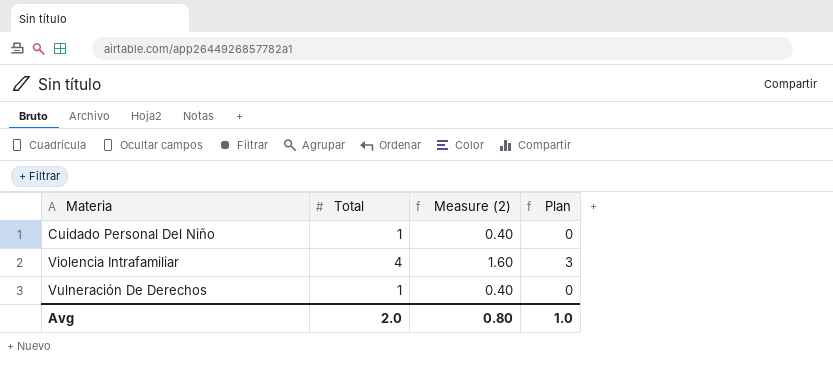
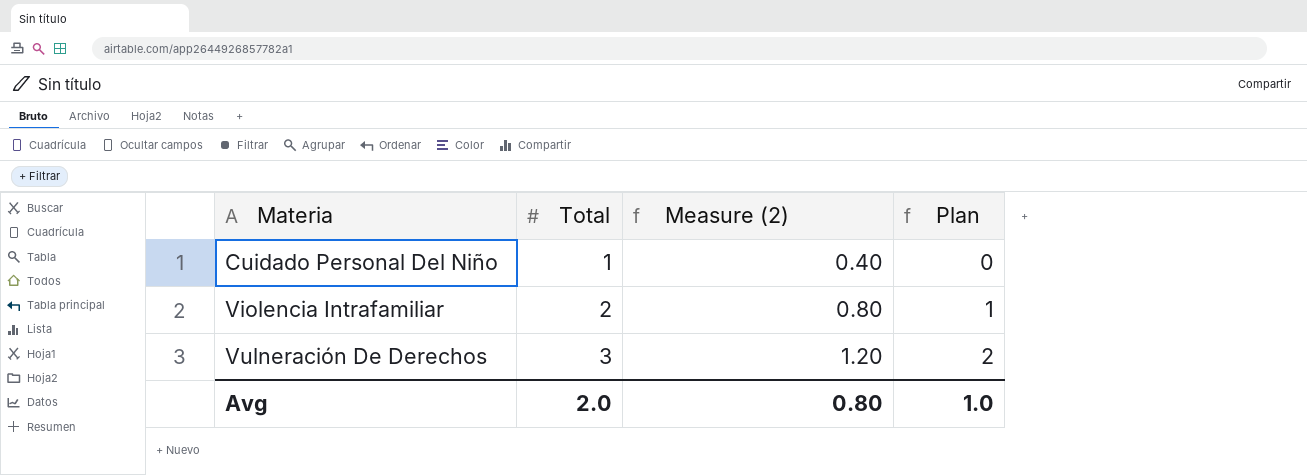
Violencia Intrafamiliar | Total: 4 -> 2
Violencia Intrafamiliar | Measure (2): 1.60 -> 0.80
Violencia Intrafamiliar | Plan: 3 -> 1
Vulneración De Derechos | Total: 1 -> 3
Vulneración De Derechos | Measure (2): 0.40 -> 1.20
Vulneración De Derechos | Plan: 0 -> 2

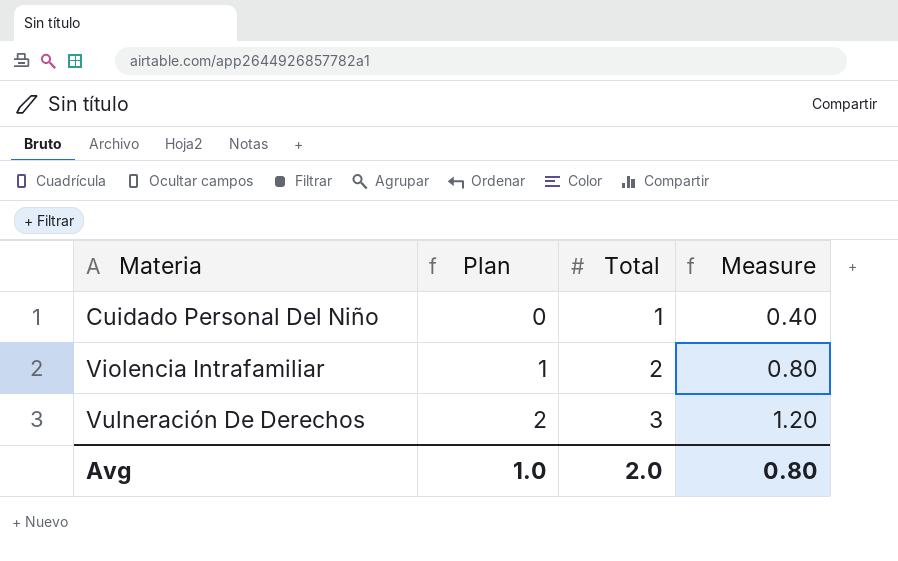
column Plan | position: 4 -> 2
column name: Measure (2) -> Measure

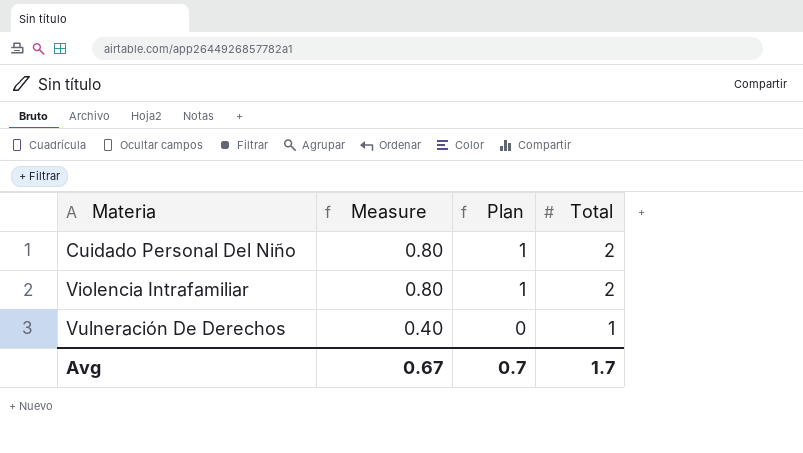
column Measure | position: 4 -> 2
Cuidado Personal Del Niño | Measure: 0.40 -> 0.80
Cuidado Personal Del Niño | Plan: 0 -> 1
Cuidado Personal Del Niño | Total: 1 -> 2
Vulneración De Derechos | Measure: 1.20 -> 0.40
Vulneración De Derechos | Plan: 2 -> 0
Vulneración De Derechos | Total: 3 -> 1
Avg | Measure: 0.80 -> 0.67
Avg | Plan: 1.0 -> 0.7
Avg | Total: 2.0 -> 1.7

